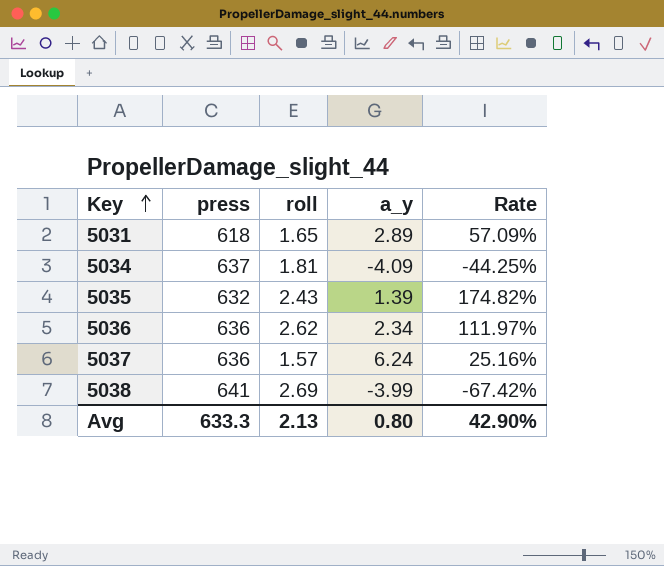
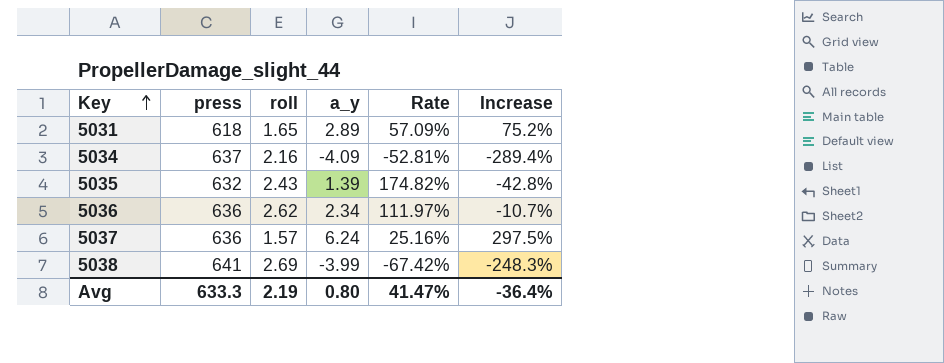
column Increase | formula: none -> ([a_y] - [roll]) / [roll]
5034 | roll: 1.81 -> 2.16
5034 | Rate: -44.25% -> -52.81%
Avg | roll: 2.13 -> 2.19
Avg | Rate: 42.90% -> 41.47%

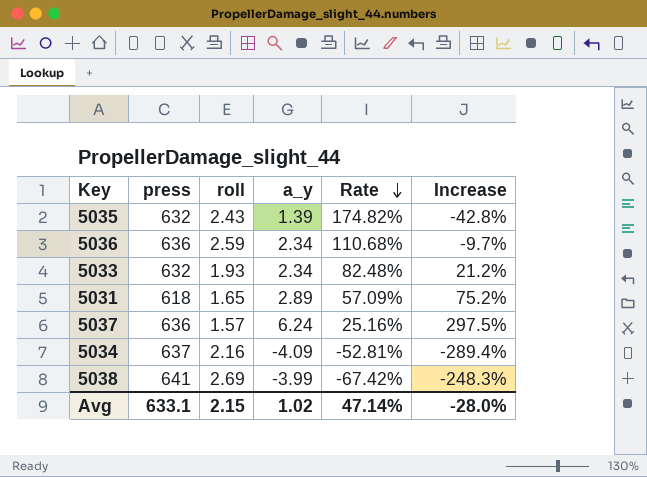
row order: Key ascending -> Rate descending
5036 | roll: 2.62 -> 2.59
5036 | Rate: 111.97% -> 110.68%
5036 | Increase: -10.7% -> -9.7%
row 5033: none -> 632 | 1.93 | 2.34 | 82.48% | 21.2%
Avg | press: 633.3 -> 633.1
Avg | roll: 2.19 -> 2.15
Avg | a_y: 0.80 -> 1.02
Avg | Rate: 41.47% -> 47.14%
Avg | Increase: -36.4% -> -28.0%

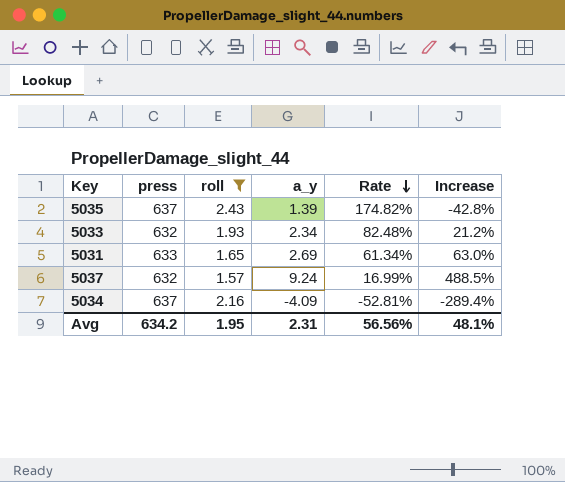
filter: none -> roll <= 2.43
5035 | press: 632 -> 637
5031 | press: 618 -> 633
5031 | a_y: 2.89 -> 2.69
5031 | Rate: 57.09% -> 61.34%
5031 | Increase: 75.2% -> 63.0%
5037 | press: 636 -> 632
5037 | a_y: 6.24 -> 9.24
5037 | Rate: 25.16% -> 16.99%
5037 | Increase: 297.5% -> 488.5%
Avg | press: 633.1 -> 634.2
Avg | roll: 2.15 -> 1.95
Avg | a_y: 1.02 -> 2.31
Avg | Rate: 47.14% -> 56.56%
Avg | Increase: -28.0% -> 48.1%

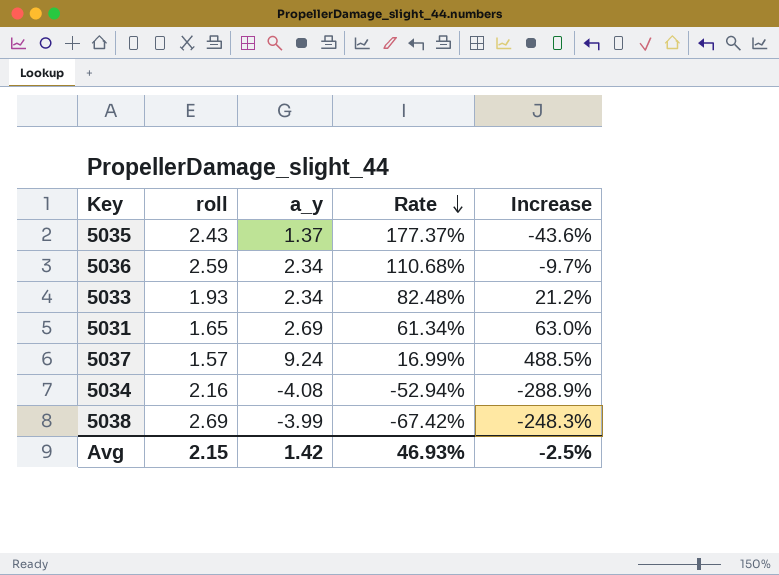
filter: roll <= 2.43 -> none
column press | position: 2 -> none
5035 | a_y: 1.39 -> 1.37
5035 | Rate: 174.82% -> 177.37%
5035 | Increase: -42.8% -> -43.6%
5034 | a_y: -4.09 -> -4.08
5034 | Rate: -52.81% -> -52.94%
5034 | Increase: -289.4% -> -288.9%
Avg | roll: 1.95 -> 2.15
Avg | a_y: 2.31 -> 1.42
Avg | Rate: 56.56% -> 46.93%
Avg | Increase: 48.1% -> -2.5%

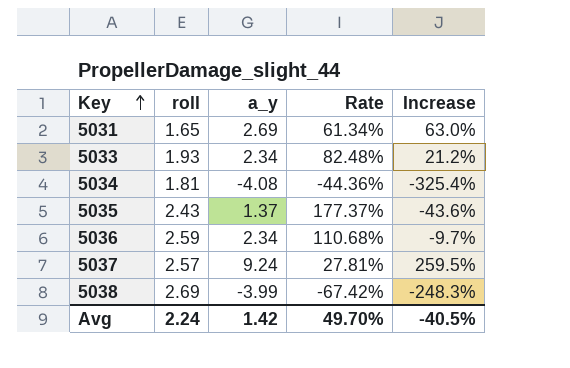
row order: Rate descending -> Key ascending
5034 | roll: 2.16 -> 1.81
5034 | Rate: -52.94% -> -44.36%
5034 | Increase: -288.9% -> -325.4%
5037 | roll: 1.57 -> 2.57
5037 | Rate: 16.99% -> 27.81%
5037 | Increase: 488.5% -> 259.5%
Avg | roll: 2.15 -> 2.24
Avg | Rate: 46.93% -> 49.70%
Avg | Increase: -2.5% -> -40.5%

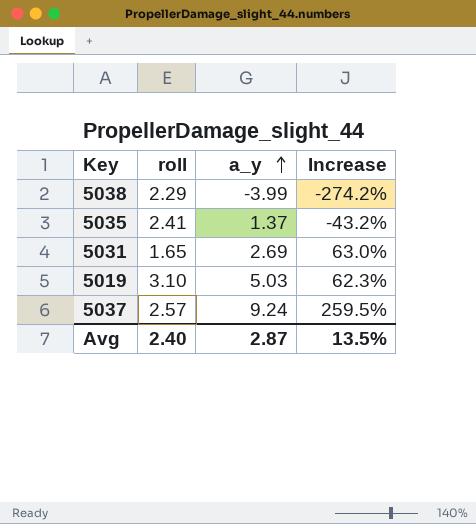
row order: Key ascending -> a_y ascending
column Rate | formula: [roll] / [a_y] -> none
row 5033: 1.93 | 2.34 | 82.48% | 21.2% -> none
row 5034: 1.81 | -4.08 | -44.36% | -325.4% -> none
row 5036: 2.59 | 2.34 | 110.68% | -9.7% -> none
5038 | roll: 2.69 -> 2.29
5038 | Increase: -248.3% -> -274.2%
5035 | roll: 2.43 -> 2.41
5035 | Increase: -43.6% -> -43.2%
row 5019: none -> 3.10 | 5.03 | 62.3%
Avg | roll: 2.24 -> 2.40
Avg | a_y: 1.42 -> 2.87
Avg | Increase: -40.5% -> 13.5%

